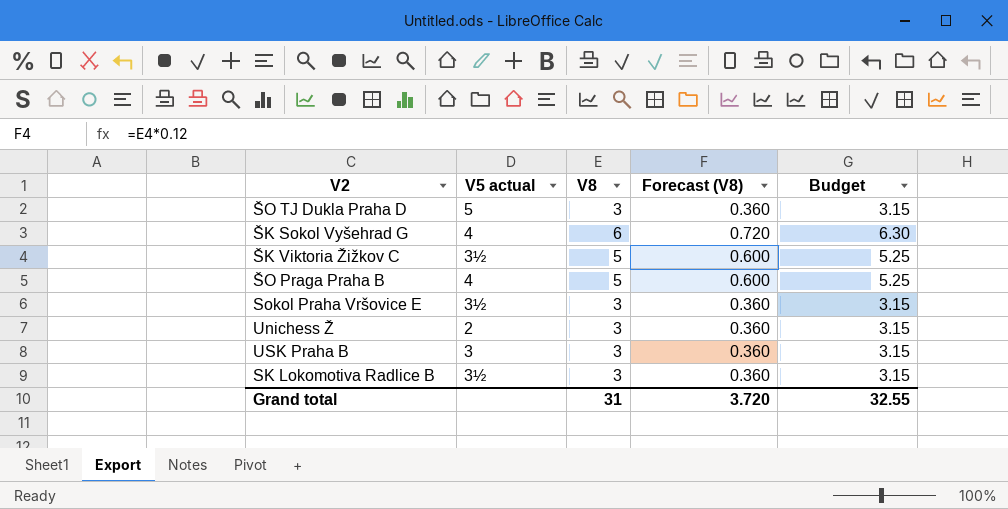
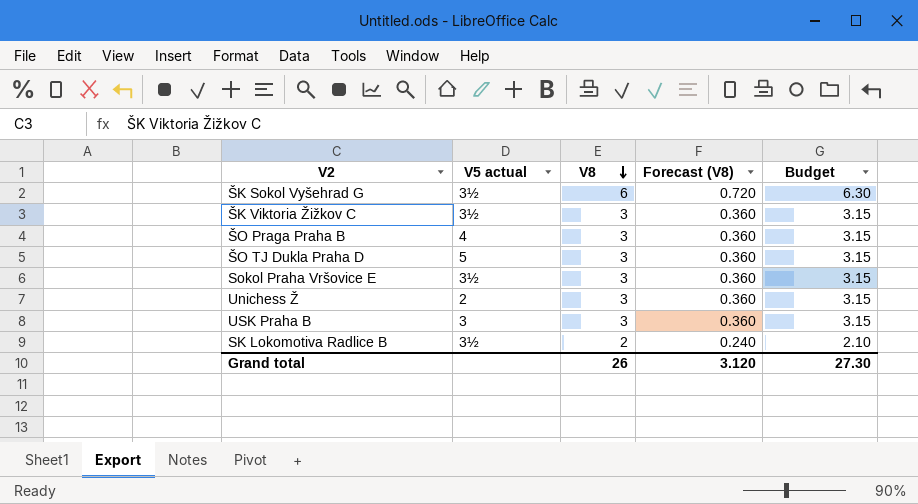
row order: none -> V8 descending
ŠK Sokol Vyšehrad G | V5 actual: 4 -> 3½
ŠK Viktoria Žižkov C | V8: 5 -> 3
ŠK Viktoria Žižkov C | Forecast (V8): 0.600 -> 0.360
ŠK Viktoria Žižkov C | Budget: 5.25 -> 3.15
ŠO Praga Praha B | V8: 5 -> 3
ŠO Praga Praha B | Forecast (V8): 0.600 -> 0.360
ŠO Praga Praha B | Budget: 5.25 -> 3.15
SK Lokomotiva Radlice B | V8: 3 -> 2
SK Lokomotiva Radlice B | Forecast (V8): 0.360 -> 0.240
SK Lokomotiva Radlice B | Budget: 3.15 -> 2.10
Grand total | V8: 31 -> 26
Grand total | Forecast (V8): 3.720 -> 3.120
Grand total | Budget: 32.55 -> 27.30

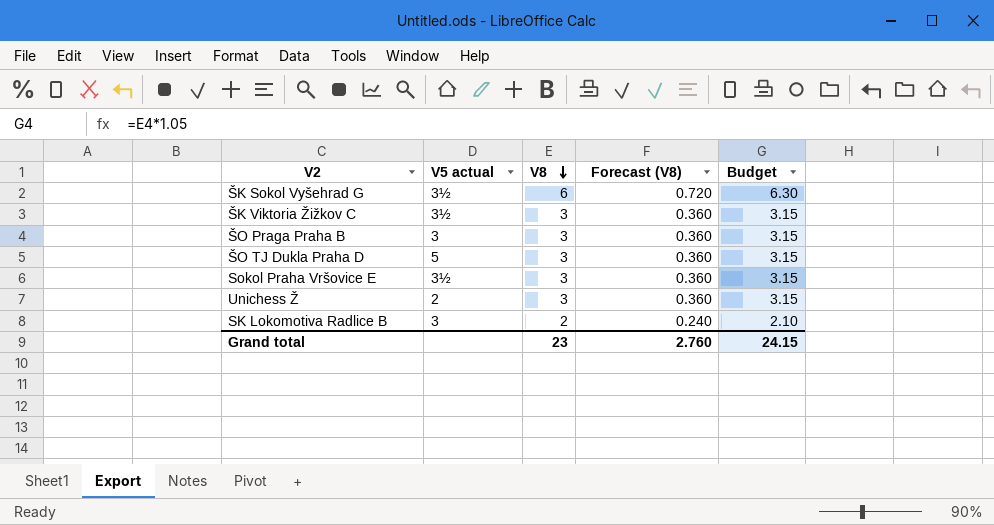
row USK Praha B: 3 | 3 | 0.360 | 3.15 -> none
ŠO Praga Praha B | V5 actual: 4 -> 3
SK Lokomotiva Radlice B | V5 actual: 3½ -> 3
Grand total | V8: 26 -> 23
Grand total | Forecast (V8): 3.120 -> 2.760
Grand total | Budget: 27.30 -> 24.15

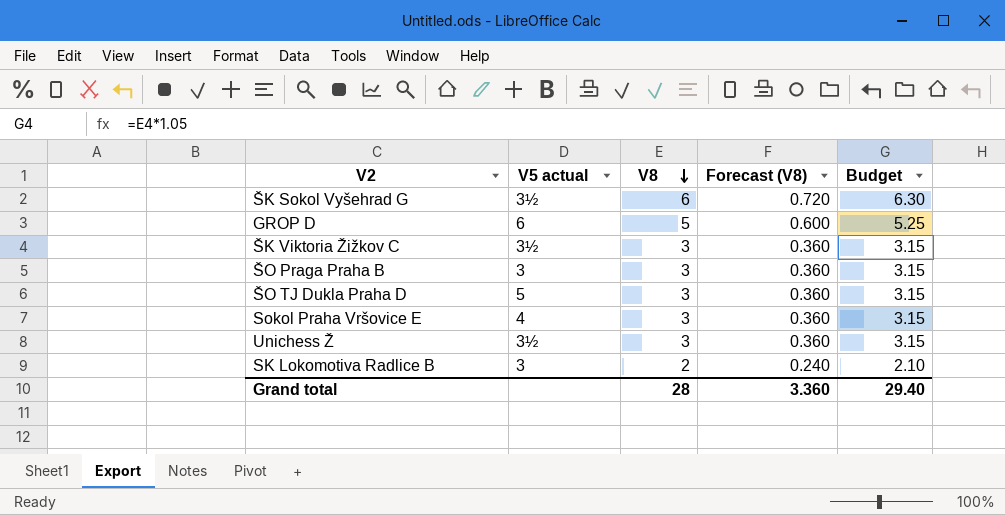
row GROP D: none -> 6 | 5 | 0.600 | 5.25
Sokol Praha Vršovice E | V5 actual: 3½ -> 4
Unichess Ž | V5 actual: 2 -> 3½
Grand total | V8: 23 -> 28
Grand total | Forecast (V8): 2.760 -> 3.360
Grand total | Budget: 24.15 -> 29.40

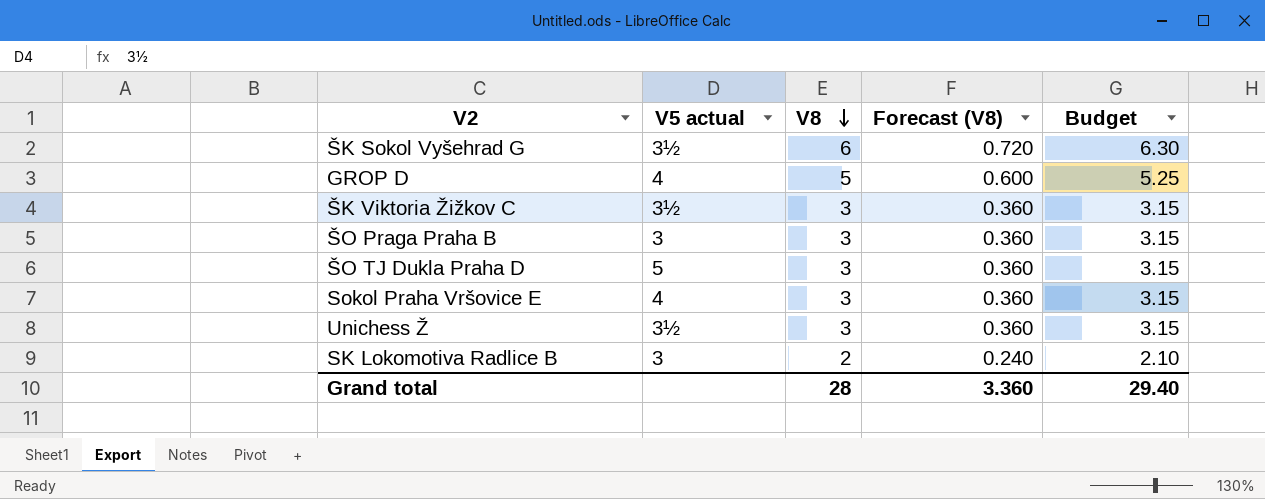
GROP D | V5 actual: 6 -> 4

